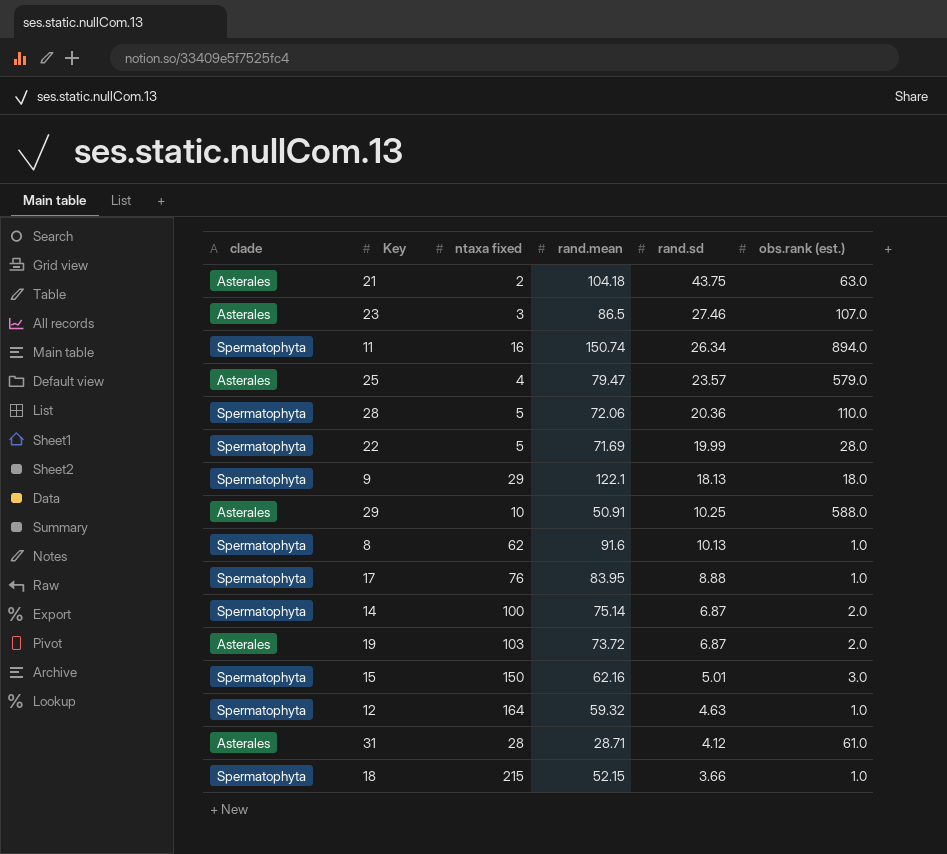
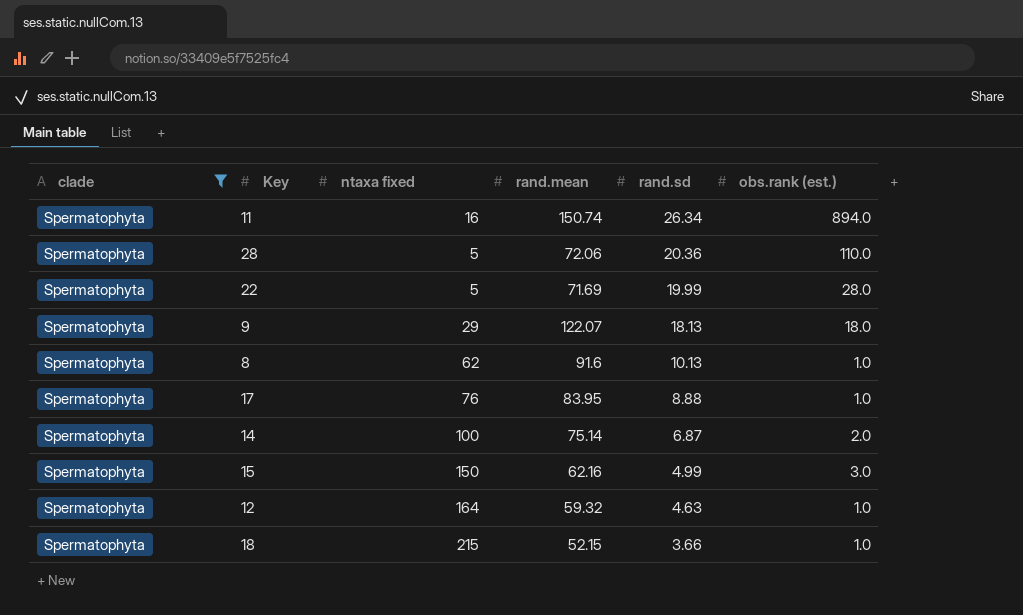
filter: none -> clade = Spermatophyta
9 | rand.mean: 122.1 -> 122.07
15 | rand.sd: 5.01 -> 4.99

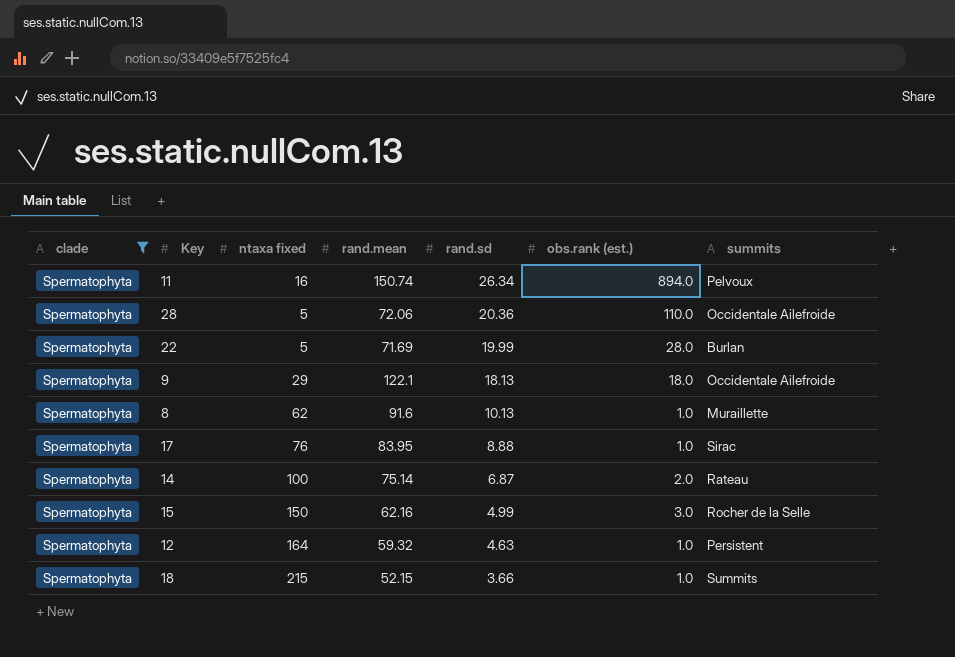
column summits | position: none -> 7
9 | rand.mean: 122.07 -> 122.1

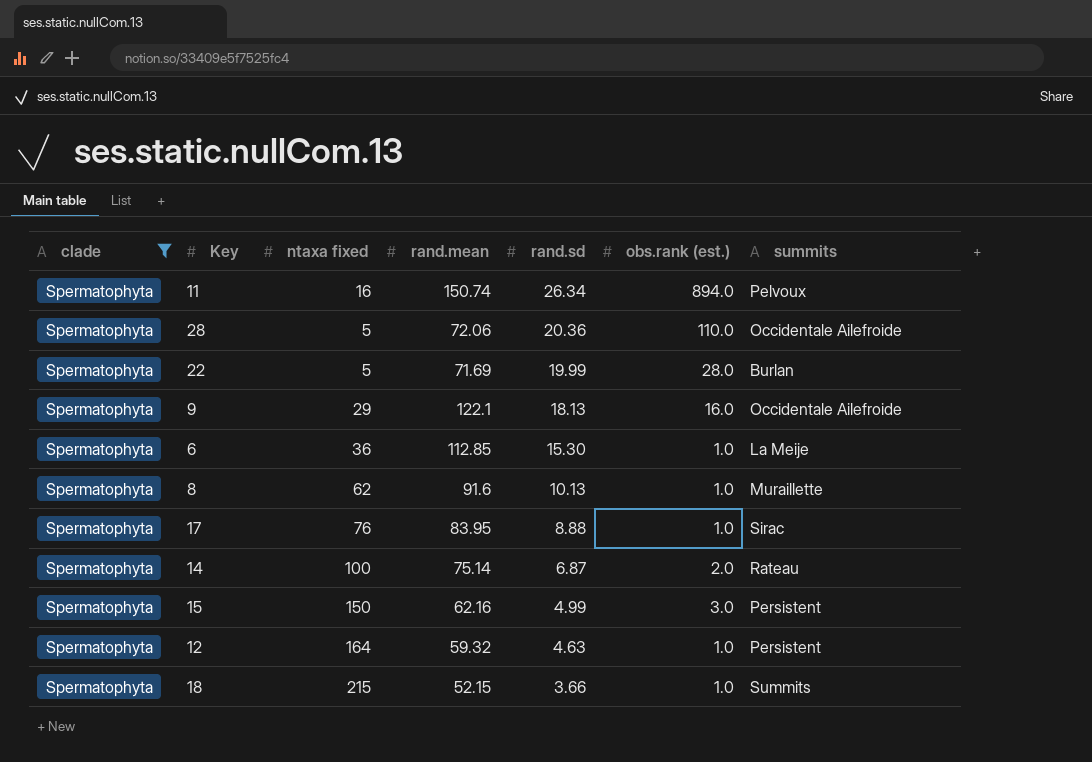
9 | obs.rank (est.): 18.0 -> 16.0
row 6: none -> Spermatophyta | 36 | 112.85 | 15.30 | 1.0 | La Meije
15 | summits: Rocher de la Selle -> Persistent

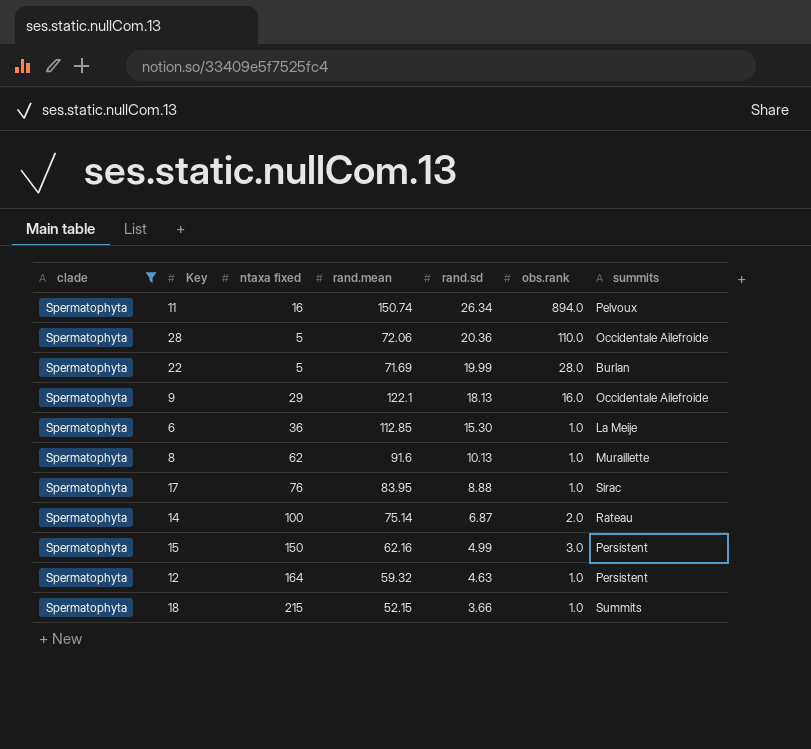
column name: obs.rank (est.) -> obs.rank

